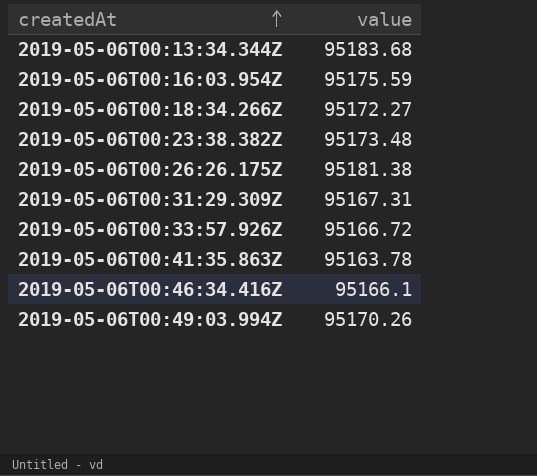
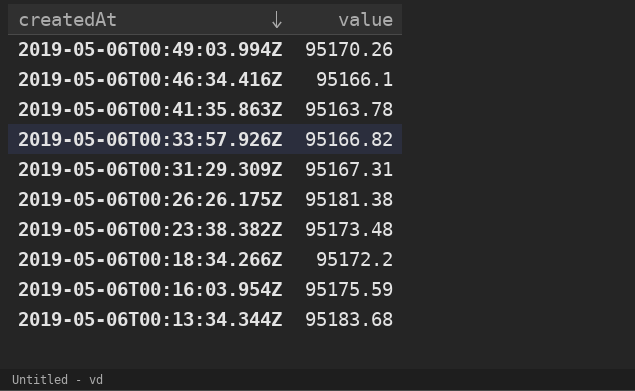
row order: createdAt ascending -> createdAt descending
2019-05-06T00:33:57.926Z | value: 95166.72 -> 95166.82
2019-05-06T00:18:34.266Z | value: 95172.27 -> 95172.2

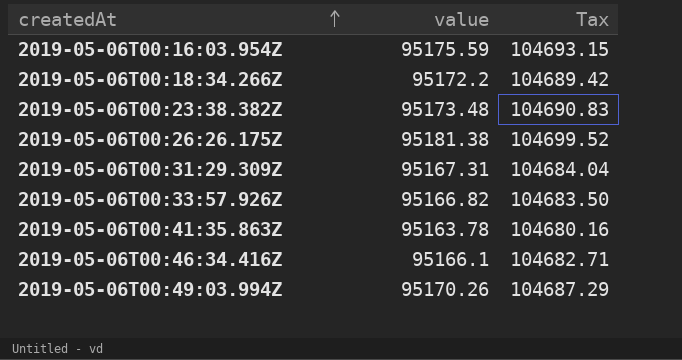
row order: createdAt descending -> createdAt ascending
column Tax | formula: none -> [value] * 1.1
row 2019-05-06T00:13:34.344Z: 95183.68 -> none

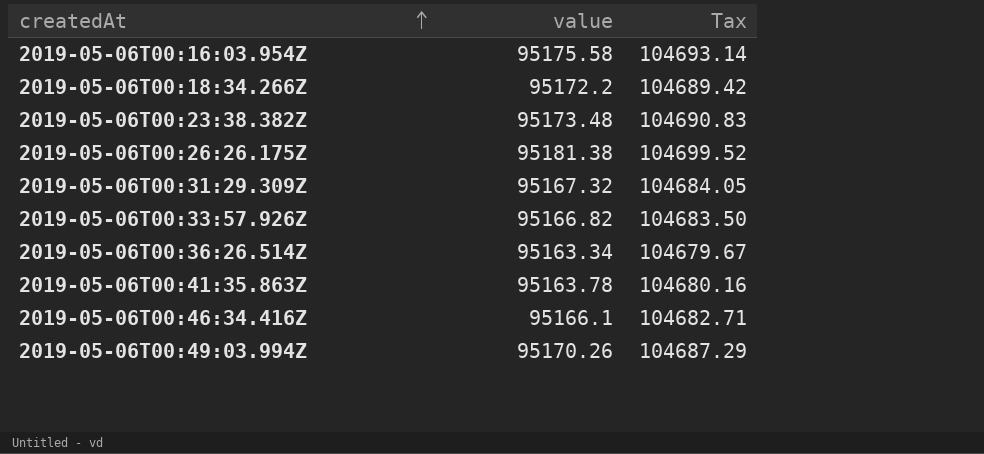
2019-05-06T00:16:03.954Z | value: 95175.59 -> 95175.58
2019-05-06T00:16:03.954Z | Tax: 104693.15 -> 104693.14
2019-05-06T00:31:29.309Z | value: 95167.31 -> 95167.32
2019-05-06T00:31:29.309Z | Tax: 104684.04 -> 104684.05
row 2019-05-06T00:36:26.514Z: none -> 95163.34 | 104679.67

